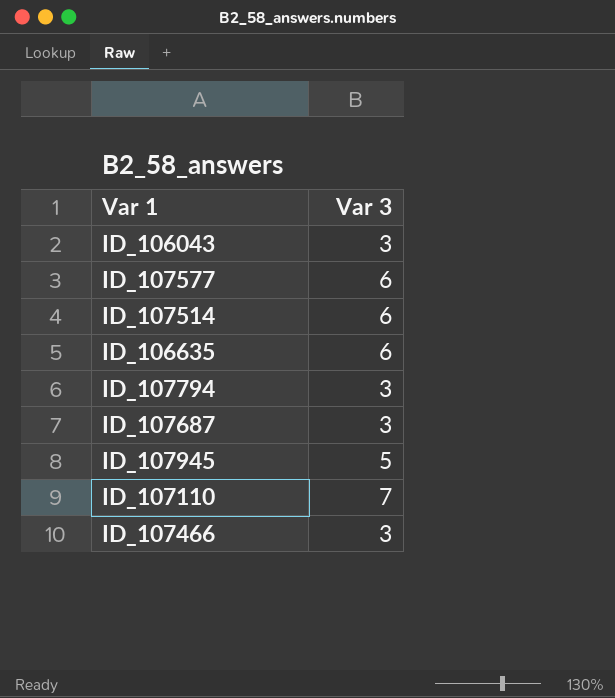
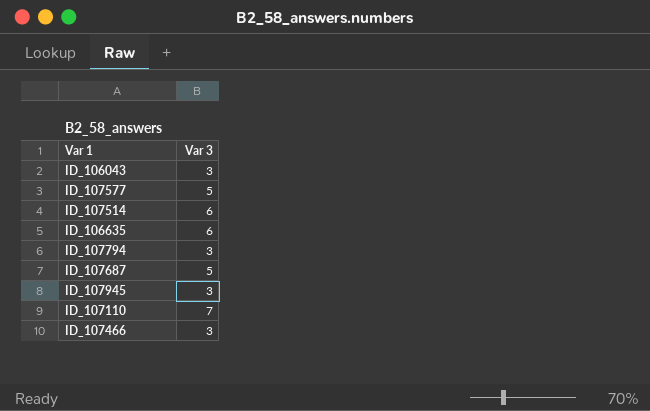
ID_107577 | Var 3: 6 -> 5
ID_107687 | Var 3: 3 -> 5
ID_107945 | Var 3: 5 -> 3

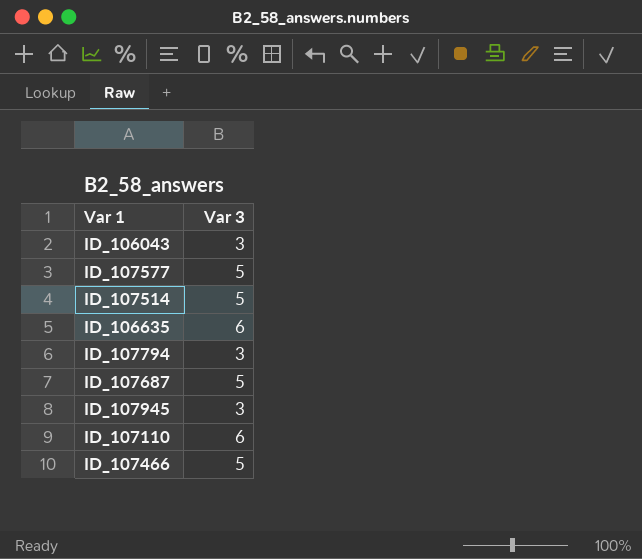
ID_107514 | Var 3: 6 -> 5
ID_107110 | Var 3: 7 -> 6
ID_107466 | Var 3: 3 -> 5

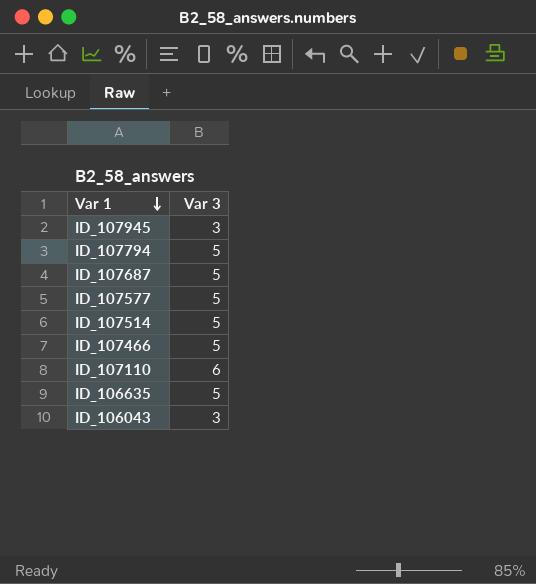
row order: none -> Var 1 descending
ID_107794 | Var 3: 3 -> 5
ID_106635 | Var 3: 6 -> 5

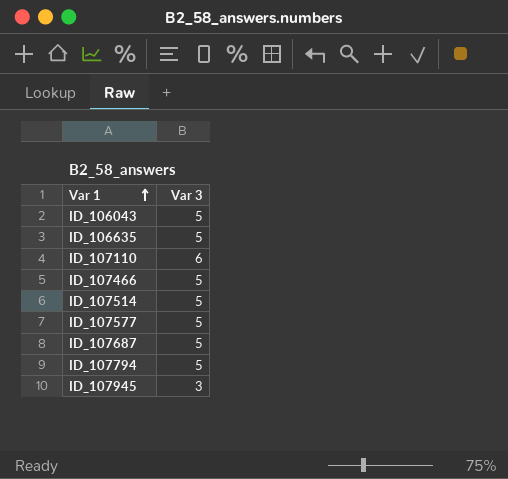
row order: Var 1 descending -> Var 1 ascending
ID_106043 | Var 3: 3 -> 5

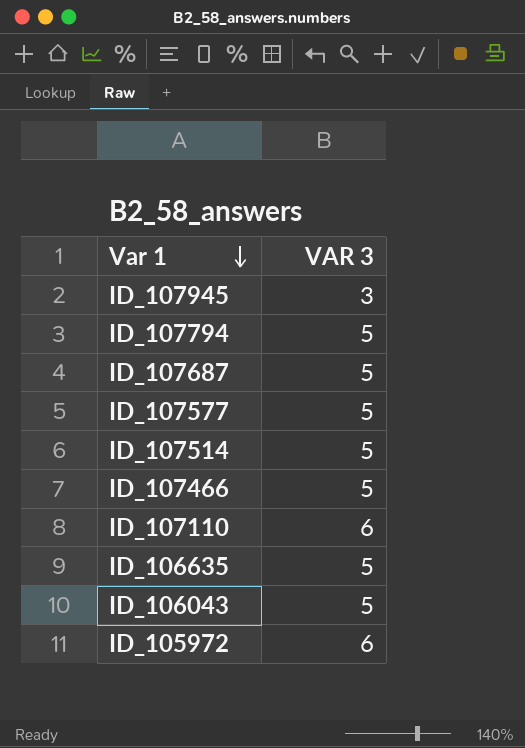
row order: Var 1 ascending -> Var 1 descending
column name: Var 3 -> VAR 3
row ID_105972: none -> 6

